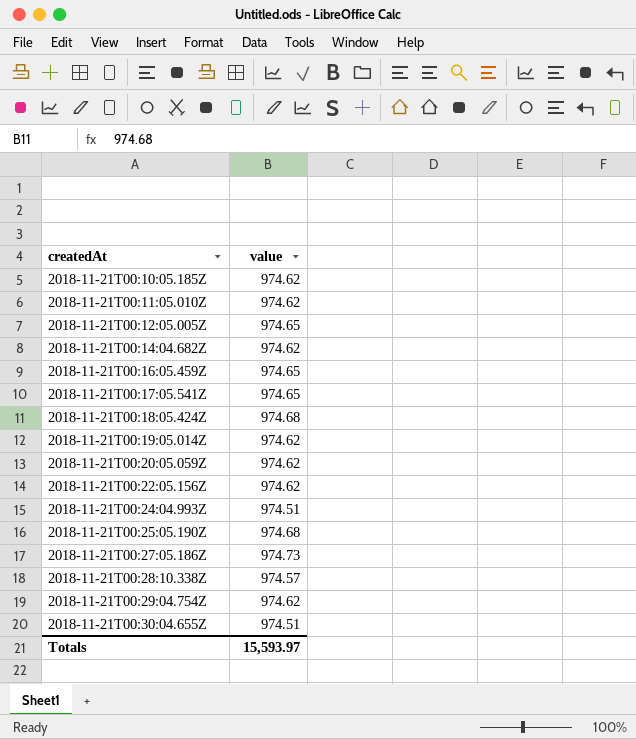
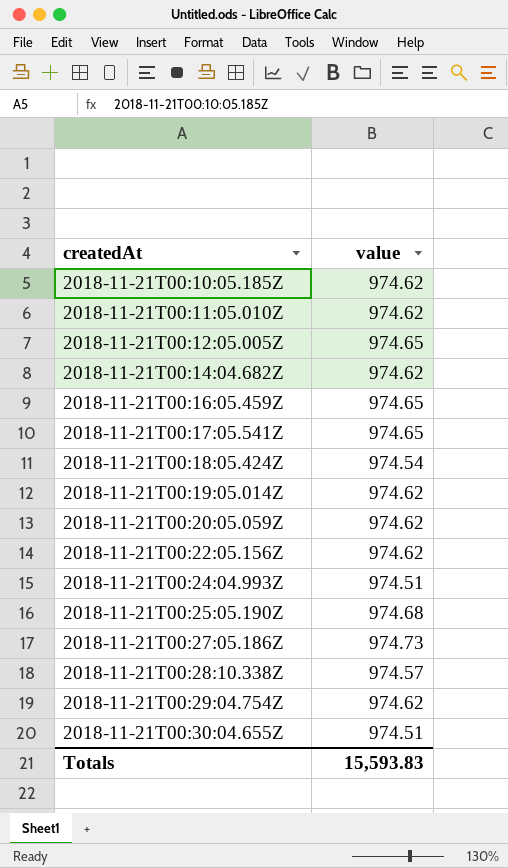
2018-11-21T00:18:05.424Z | value: 974.68 -> 974.54
Totals | value: 15,593.97 -> 15,593.83

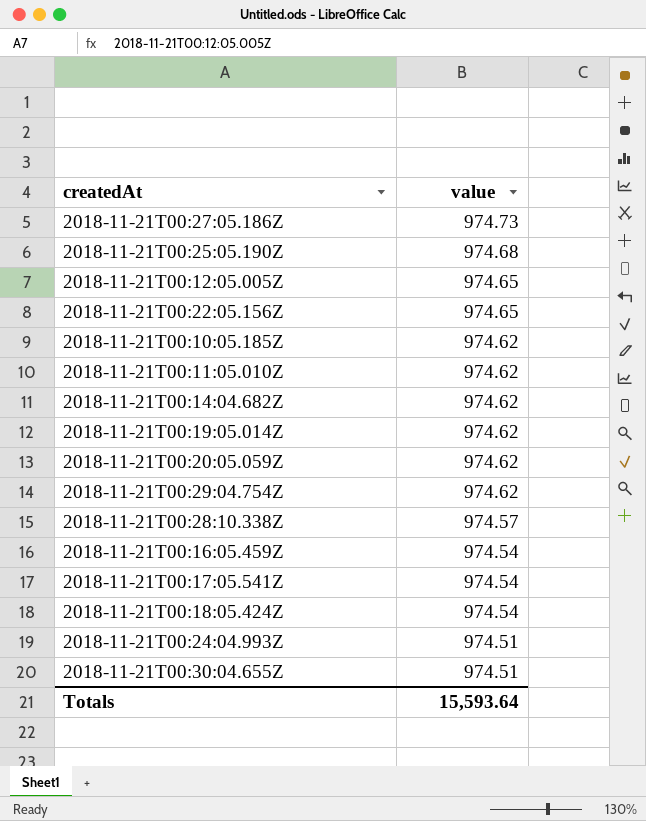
row order: createdAt ascending -> value descending
2018-11-21T00:22:05.156Z | value: 974.62 -> 974.65
2018-11-21T00:16:05.459Z | value: 974.65 -> 974.54
2018-11-21T00:17:05.541Z | value: 974.65 -> 974.54
Totals | value: 15,593.83 -> 15,593.64

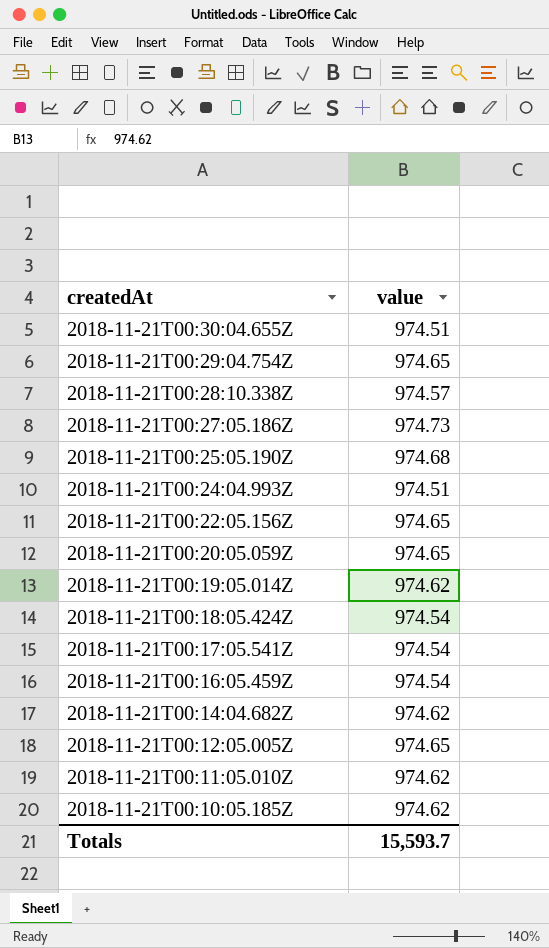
row order: value descending -> createdAt descending
2018-11-21T00:29:04.754Z | value: 974.62 -> 974.65
2018-11-21T00:20:05.059Z | value: 974.62 -> 974.65
Totals | value: 15,593.64 -> 15,593.7

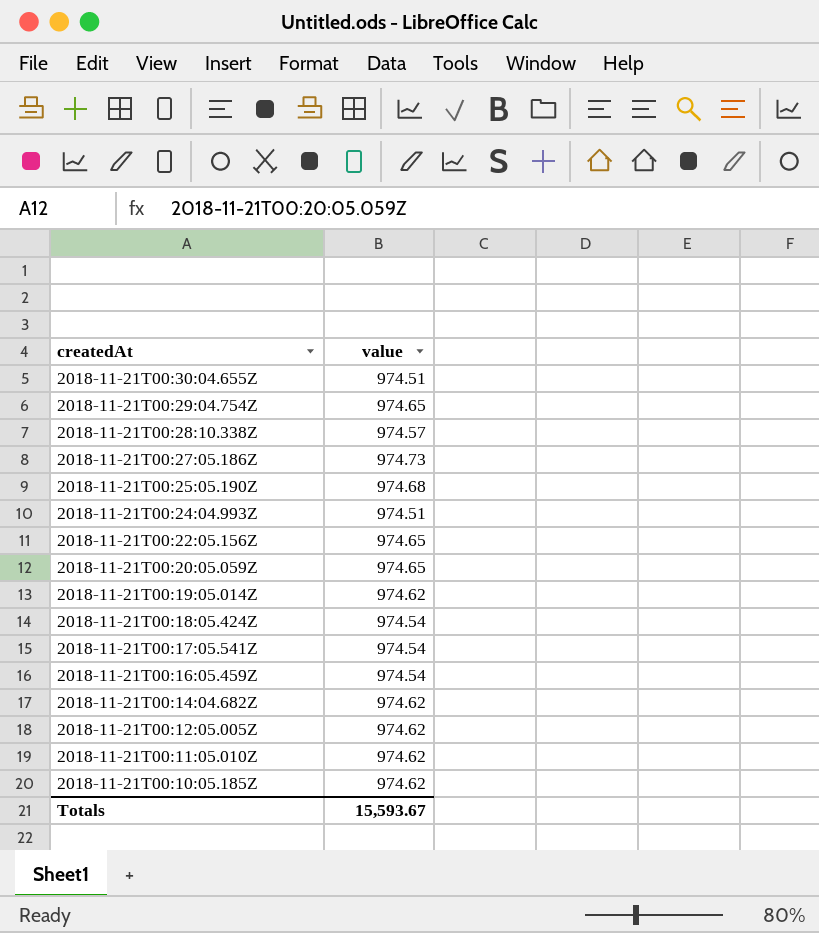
2018-11-21T00:12:05.005Z | value: 974.65 -> 974.62
Totals | value: 15,593.7 -> 15,593.67

